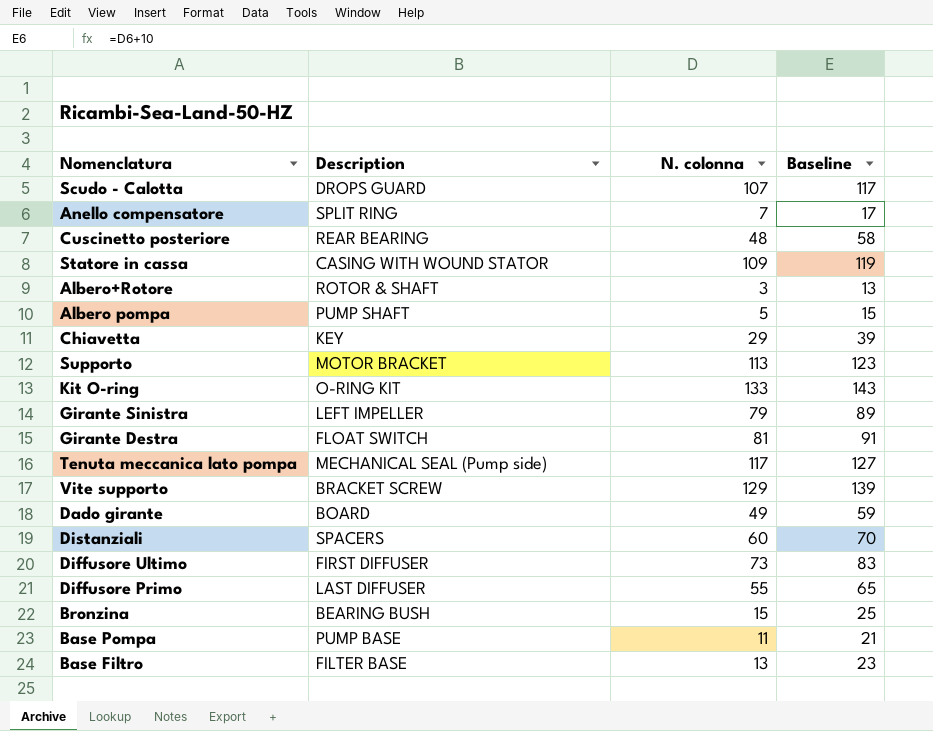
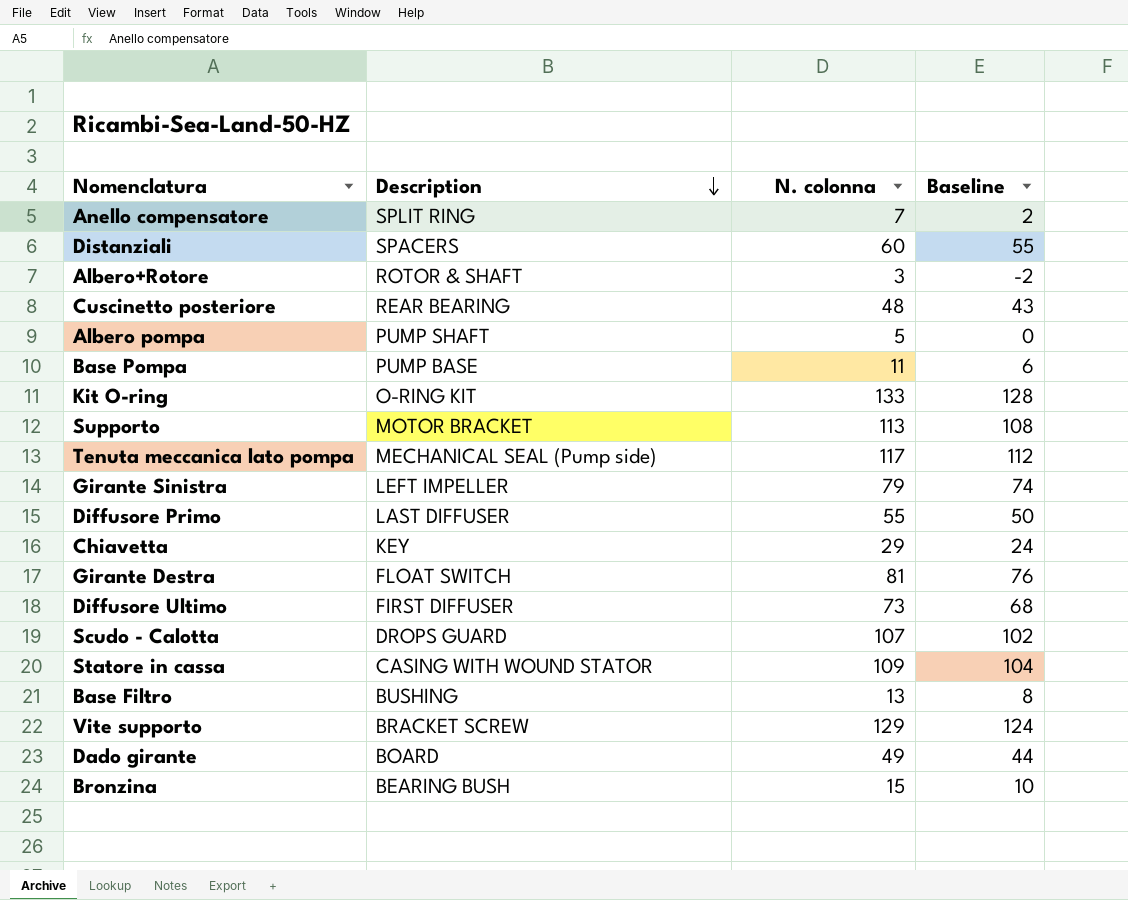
row order: none -> Description descending
column Baseline | formula: [N. colonna] + 10 -> [N. colonna] - 5
Base Filtro | Description: FILTER BASE -> BUSHING

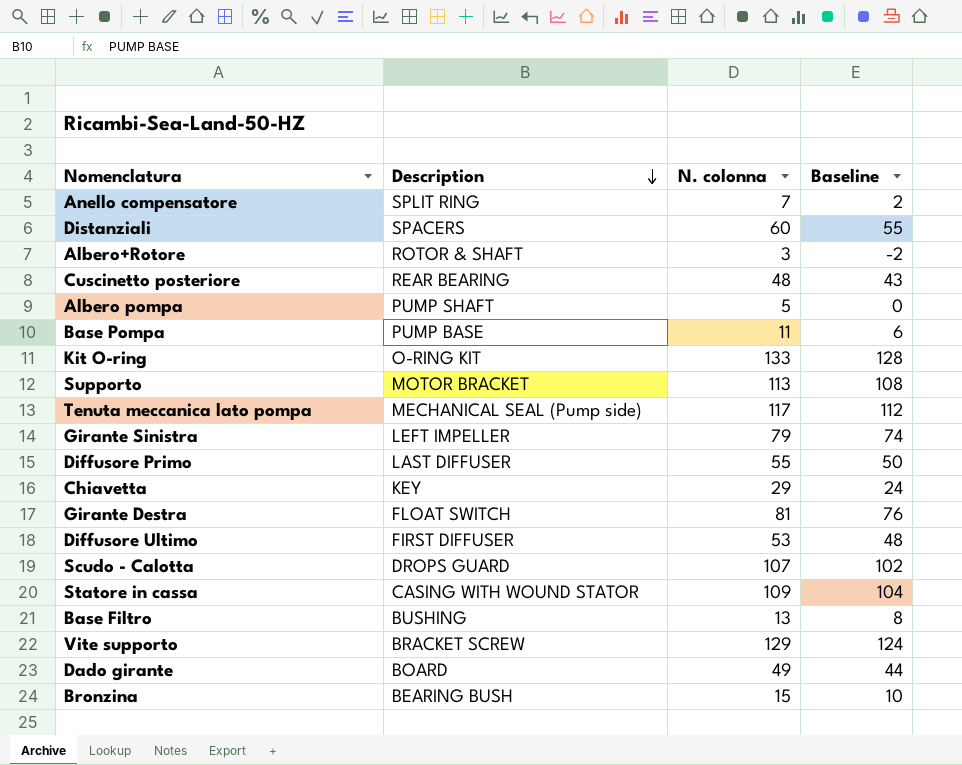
Diffusore Ultimo | N. colonna: 73 -> 53
Diffusore Ultimo | Baseline: 68 -> 48

